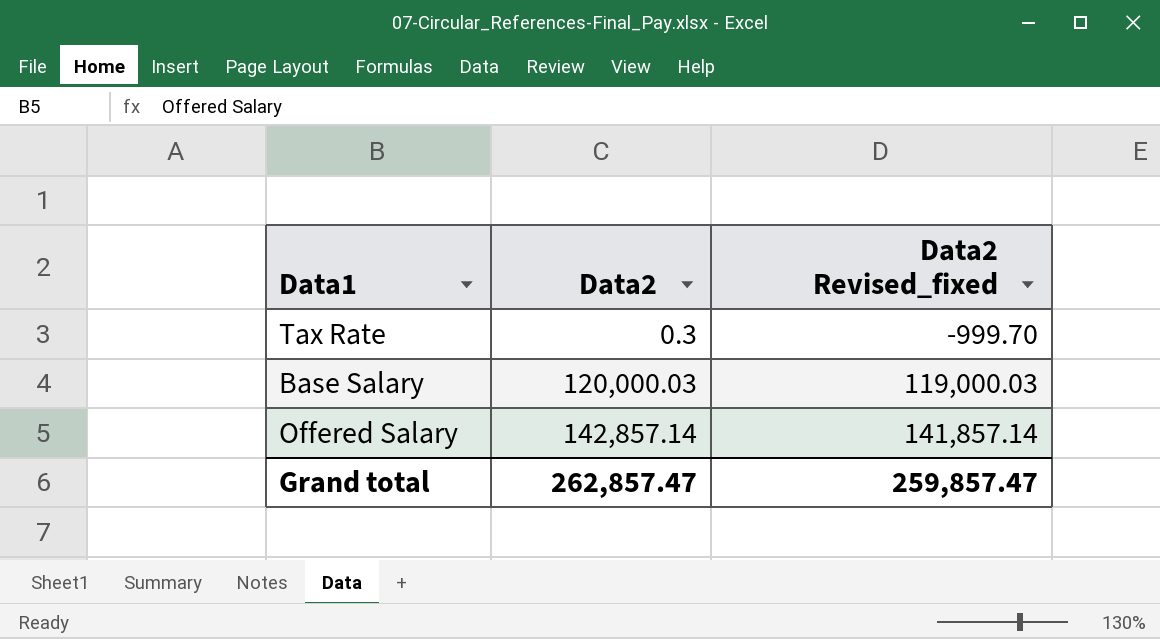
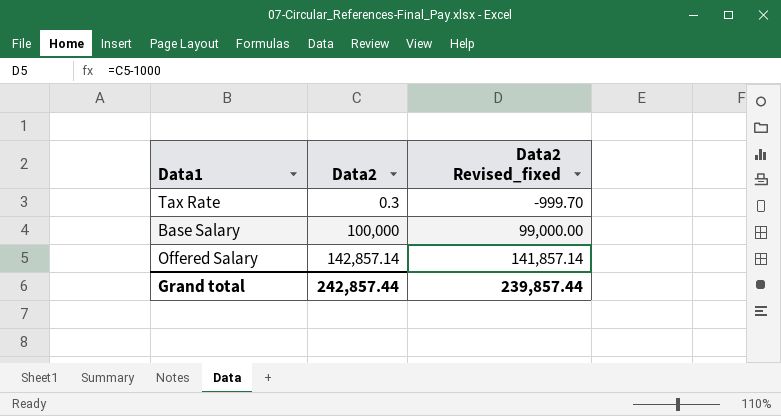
Base Salary | Data2: 120,000.03 -> 100,000
Base Salary | Data2 Revised_fixed: 119,000.03 -> 99,000.00
Grand total | Data2: 262,857.47 -> 242,857.44
Grand total | Data2 Revised_fixed: 259,857.47 -> 239,857.44

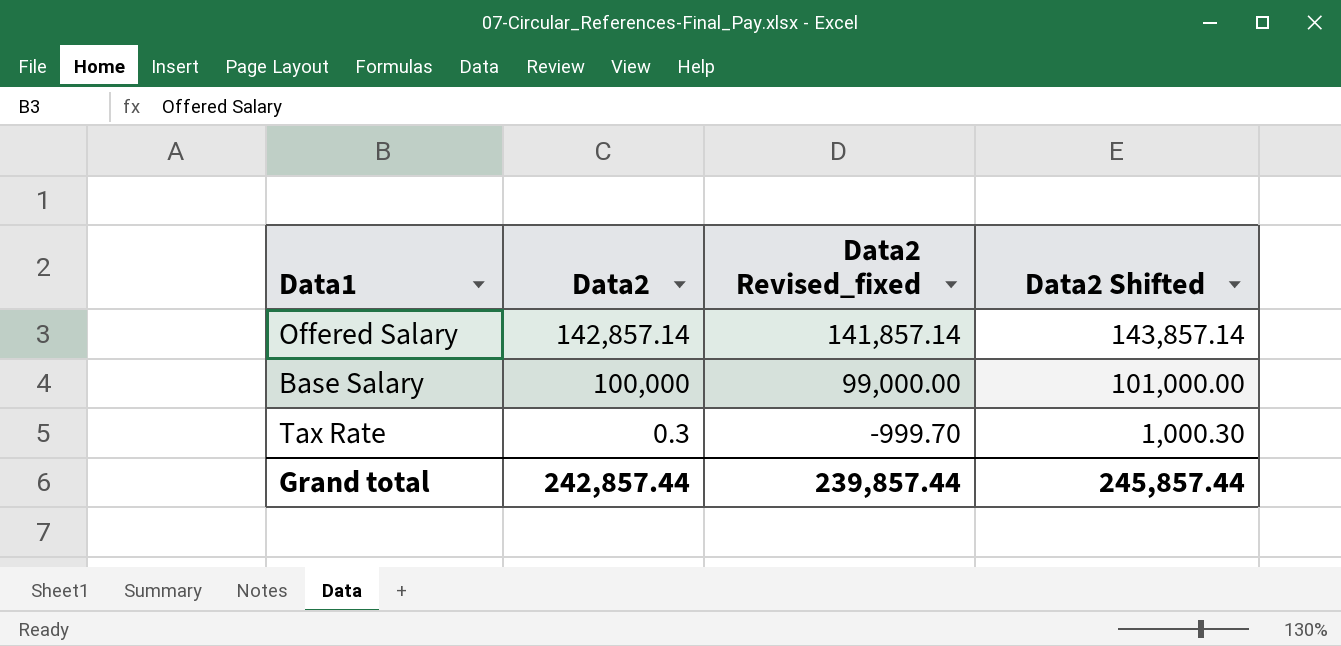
row order: Data2 ascending -> Data2 descending
column Data2 Shifted | formula: none -> [Data2] + 1000

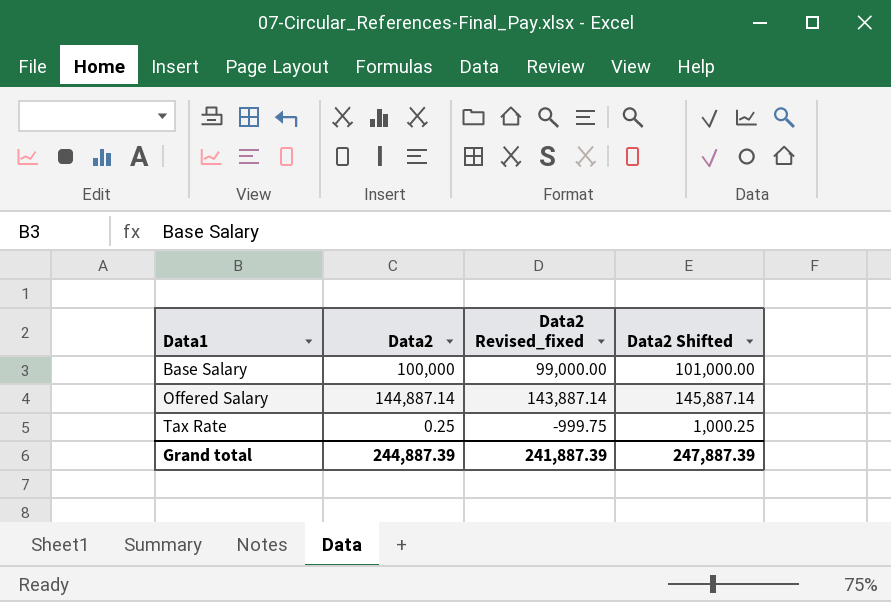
row order: Data2 descending -> Data1 ascending
Offered Salary | Data2: 142,857.14 -> 144,887.14
Offered Salary | Data2 Revised_fixed: 141,857.14 -> 143,887.14
Offered Salary | Data2 Shifted: 143,857.14 -> 145,887.14
Tax Rate | Data2: 0.3 -> 0.25
Tax Rate | Data2 Revised_fixed: -999.70 -> -999.75
Tax Rate | Data2 Shifted: 1,000.30 -> 1,000.25
Grand total | Data2: 242,857.44 -> 244,887.39
Grand total | Data2 Revised_fixed: 239,857.44 -> 241,887.39
Grand total | Data2 Shifted: 245,857.44 -> 247,887.39

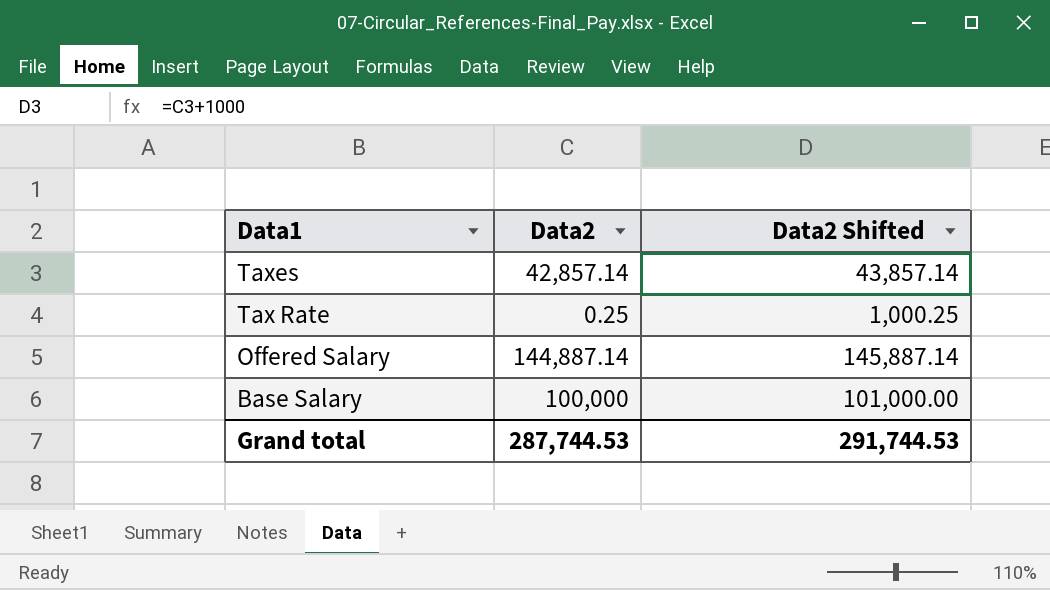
row order: Data1 ascending -> Data1 descending
column Data2 Revised_fixed | formula: [Data2] - 1000 -> none
row Taxes: none -> 42,857.14 | 43,857.14
Grand total | Data2: 244,887.39 -> 287,744.53
Grand total | Data2 Shifted: 247,887.39 -> 291,744.53

